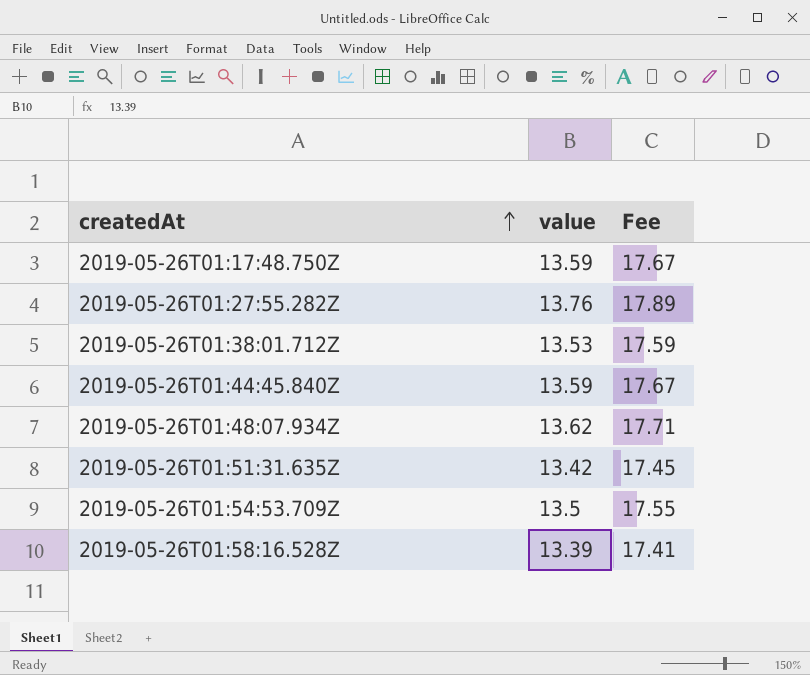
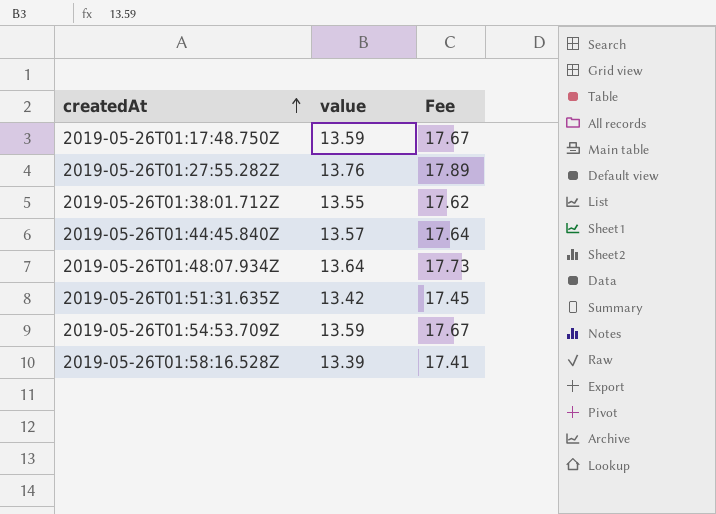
2019-05-26T01:38:01.712Z | value: 13.53 -> 13.55
2019-05-26T01:38:01.712Z | Fee: 17.59 -> 17.62
2019-05-26T01:44:45.840Z | value: 13.59 -> 13.57
2019-05-26T01:44:45.840Z | Fee: 17.67 -> 17.64
2019-05-26T01:48:07.934Z | value: 13.62 -> 13.64
2019-05-26T01:48:07.934Z | Fee: 17.71 -> 17.73
2019-05-26T01:54:53.709Z | value: 13.5 -> 13.59
2019-05-26T01:54:53.709Z | Fee: 17.55 -> 17.67

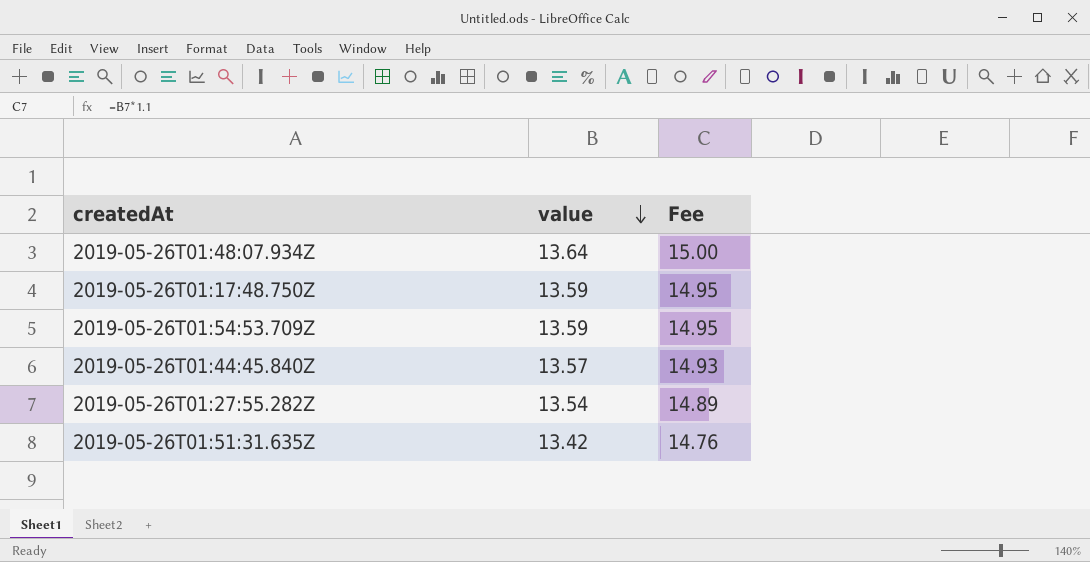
row order: createdAt ascending -> value descending
column Fee | formula: [value] * 1.3 -> [value] * 1.1
row 2019-05-26T01:38:01.712Z: 13.55 | 17.62 -> none
row 2019-05-26T01:58:16.528Z: 13.39 | 17.41 -> none
2019-05-26T01:27:55.282Z | value: 13.76 -> 13.54

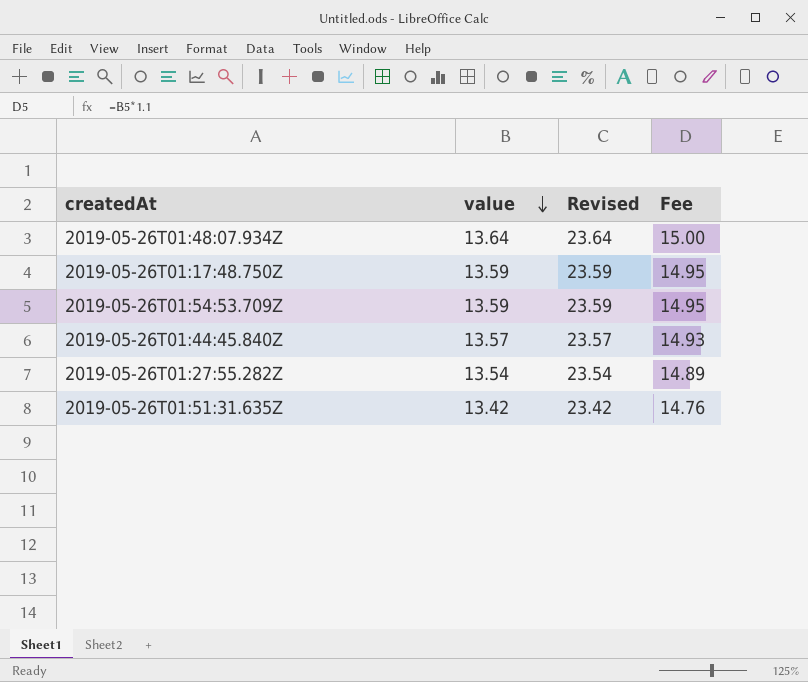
column Revised | formula: none -> [value] + 10

